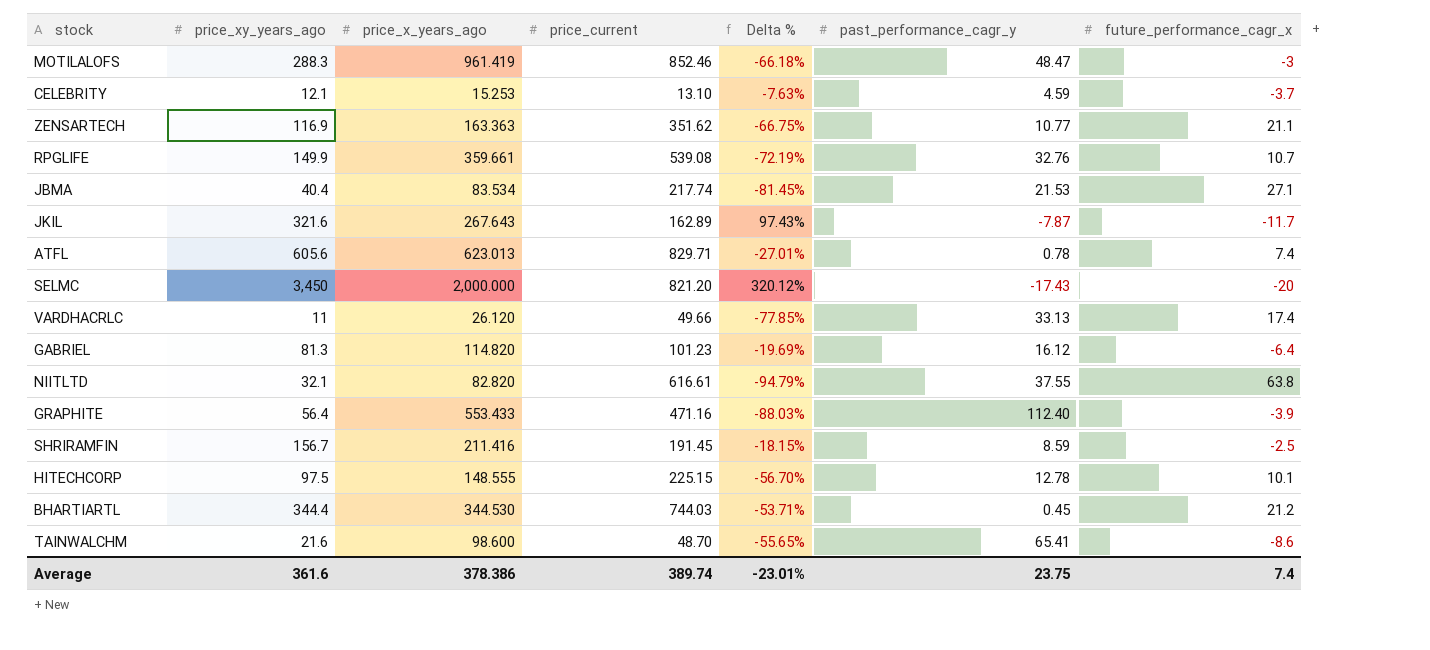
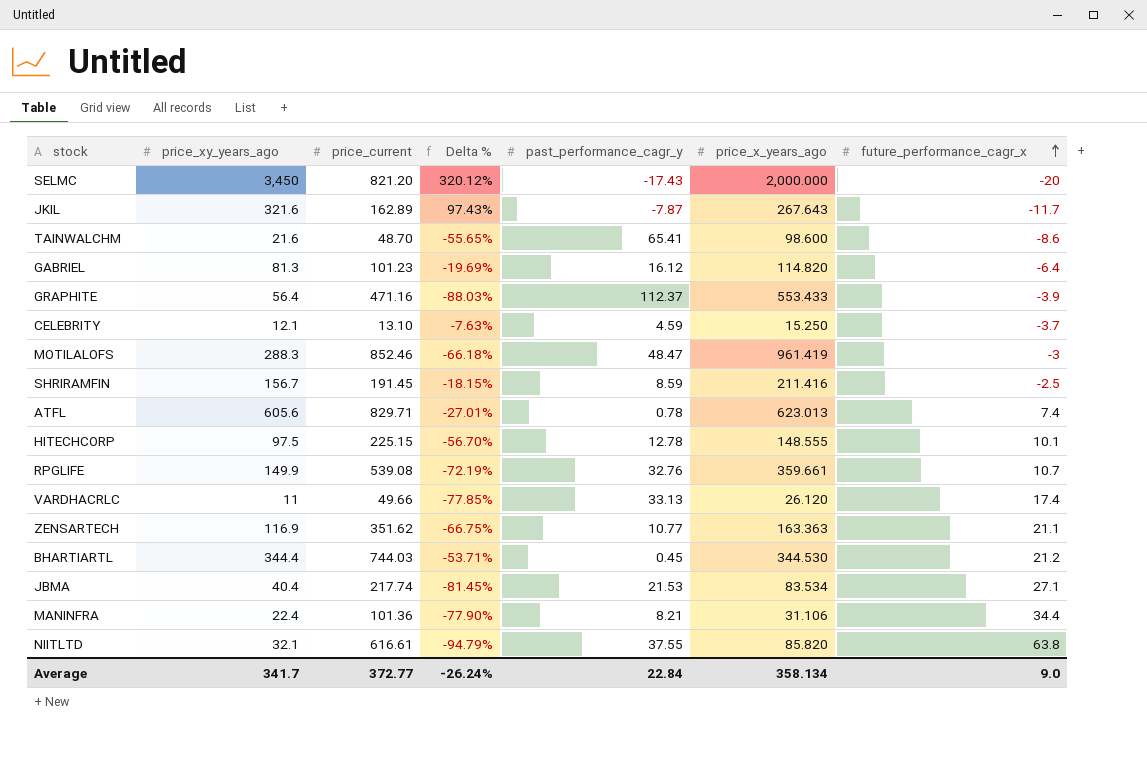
row order: none -> future_performance_cagr_x ascending
column price_x_years_ago | position: 3 -> 6
GRAPHITE | past_performance_cagr_y: 112.40 -> 112.37
CELEBRITY | price_x_years_ago: 15.253 -> 15.250
row MANINFRA: none -> 22.4 | 101.36 | -77.90% | 8.21 | 31.106 | 34.4
NIITLTD | price_x_years_ago: 82.820 -> 85.820
Average | price_xy_years_ago: 361.6 -> 341.7
Average | price_current: 389.74 -> 372.77
Average | Delta %: -23.01% -> -26.24%
Average | past_performance_cagr_y: 23.75 -> 22.84
Average | price_x_years_ago: 378.386 -> 358.134
Average | future_performance_cagr_x: 7.4 -> 9.0

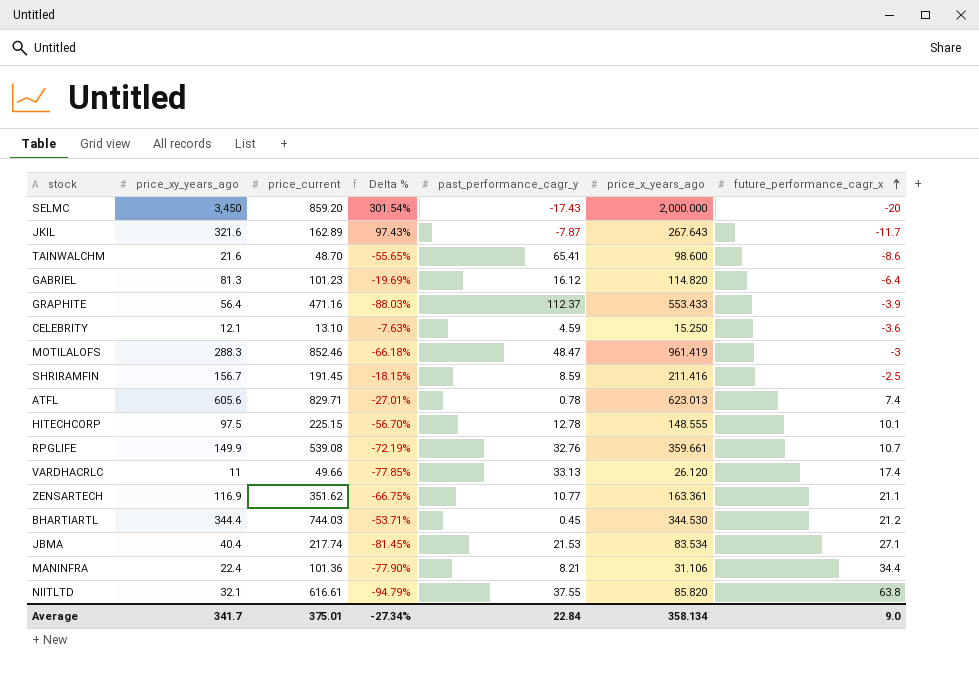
SELMC | price_current: 821.20 -> 859.20
SELMC | Delta %: 320.12% -> 301.54%
CELEBRITY | future_performance_cagr_x: -3.7 -> -3.6
ZENSARTECH | price_x_years_ago: 163.363 -> 163.361
Average | price_current: 372.77 -> 375.01
Average | Delta %: -26.24% -> -27.34%

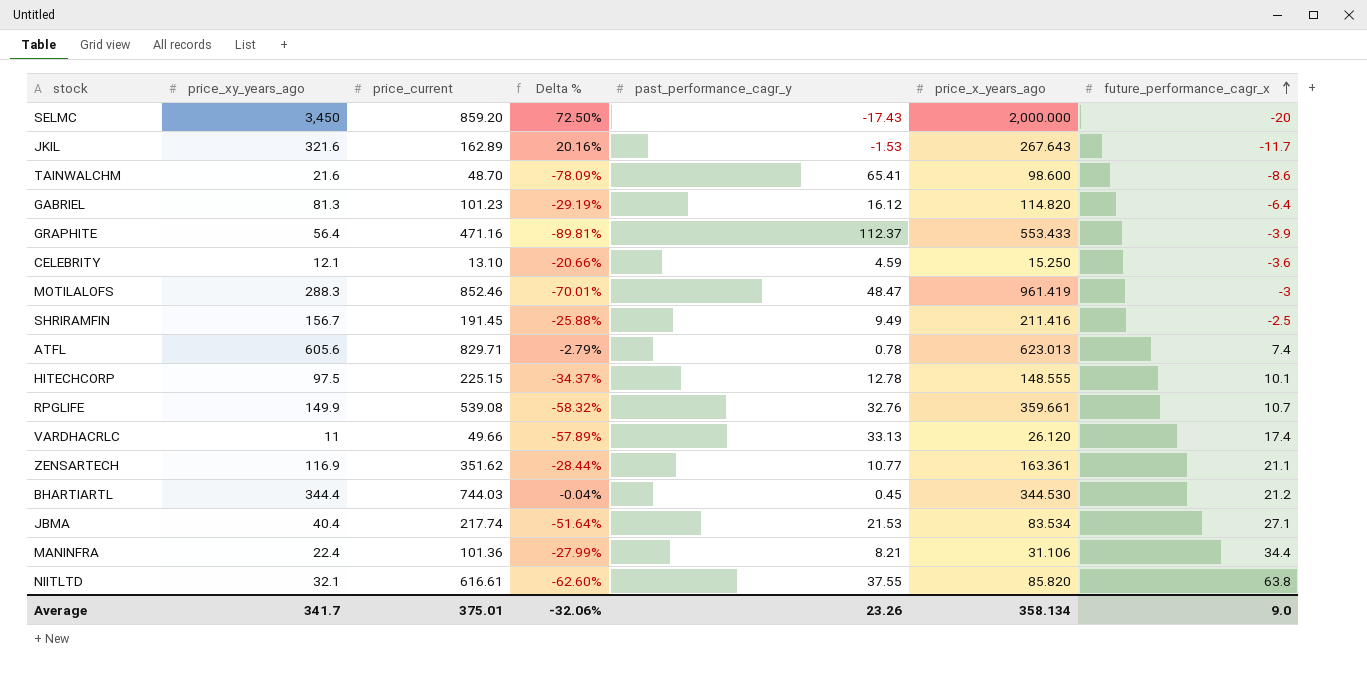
column Delta % | formula: ([price_xy_years_ago] - [price_current]) / [price_current] -> ([price_xy_years_ago] - [price_x_years_ago]) / [price_x_years_ago]
JKIL | past_performance_cagr_y: -7.87 -> -1.53
SHRIRAMFIN | past_performance_cagr_y: 8.59 -> 9.49
Average | Delta %: -27.34% -> -32.06%
Average | past_performance_cagr_y: 22.84 -> 23.26

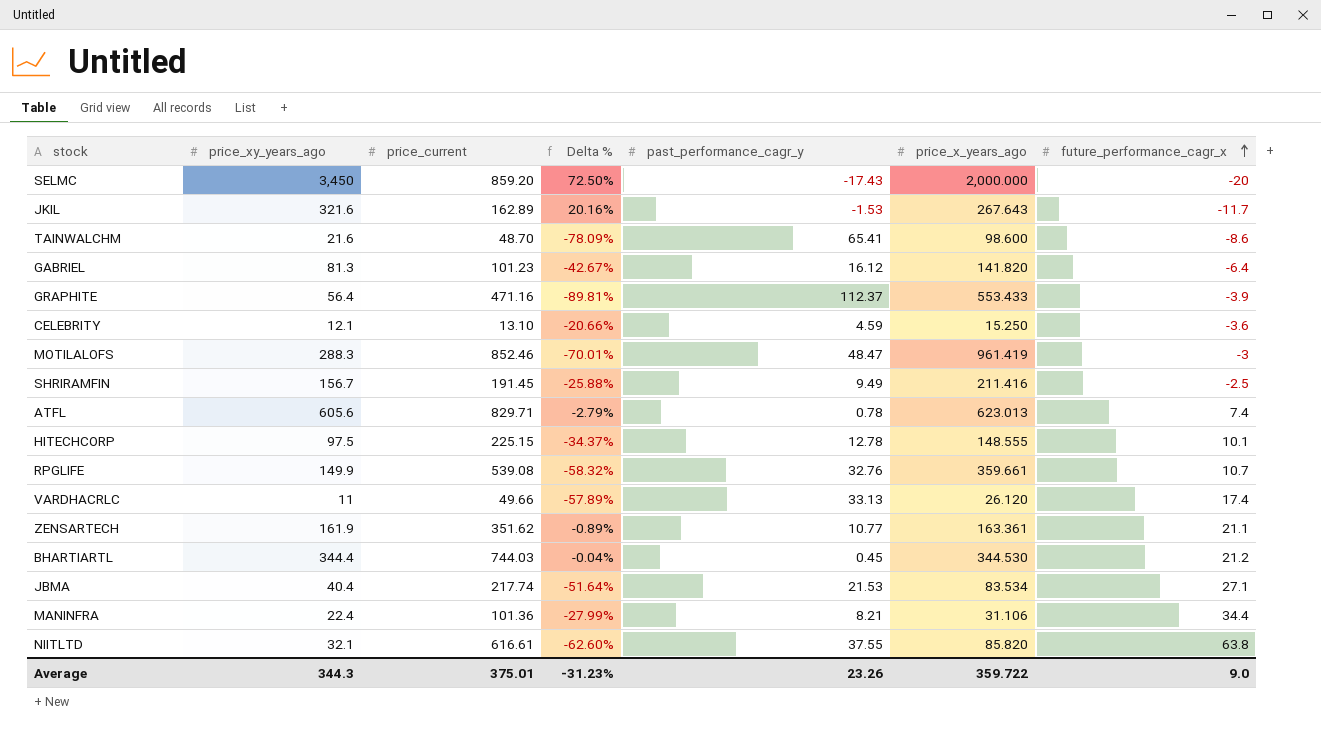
GABRIEL | Delta %: -29.19% -> -42.67%
GABRIEL | price_x_years_ago: 114.820 -> 141.820
ZENSARTECH | price_xy_years_ago: 116.9 -> 161.9
ZENSARTECH | Delta %: -28.44% -> -0.89%
Average | price_xy_years_ago: 341.7 -> 344.3
Average | Delta %: -32.06% -> -31.23%
Average | price_x_years_ago: 358.134 -> 359.722

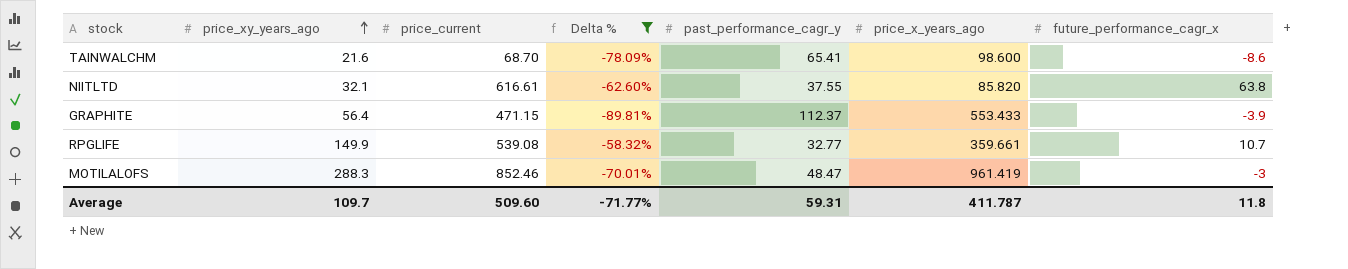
filter: none -> Delta % <= -58.32%
row order: future_performance_cagr_x ascending -> price_xy_years_ago ascending
TAINWALCHM | price_current: 48.70 -> 68.70
GRAPHITE | price_current: 471.16 -> 471.15
RPGLIFE | past_performance_cagr_y: 32.76 -> 32.77
Average | price_xy_years_ago: 344.3 -> 109.7
Average | price_current: 375.01 -> 509.60
Average | Delta %: -31.23% -> -71.77%
Average | past_performance_cagr_y: 23.26 -> 59.31
Average | price_x_years_ago: 359.722 -> 411.787
Average | future_performance_cagr_x: 9.0 -> 11.8

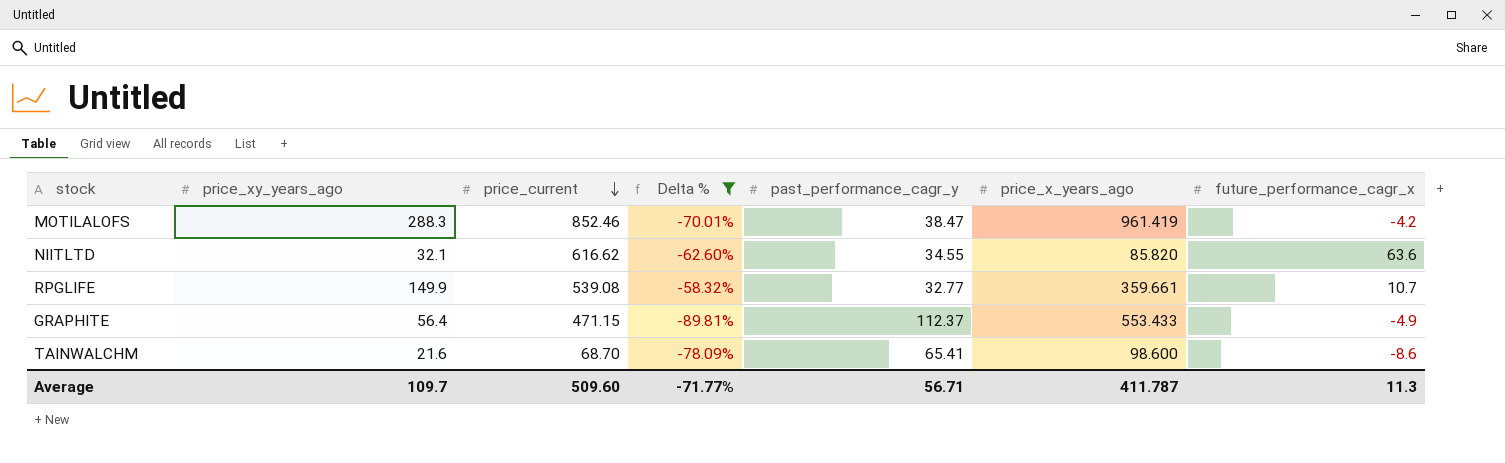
row order: price_xy_years_ago ascending -> price_current descending
MOTILALOFS | past_performance_cagr_y: 48.47 -> 38.47
MOTILALOFS | future_performance_cagr_x: -3 -> -4.2
NIITLTD | price_current: 616.61 -> 616.62
NIITLTD | past_performance_cagr_y: 37.55 -> 34.55
NIITLTD | future_performance_cagr_x: 63.8 -> 63.6
GRAPHITE | future_performance_cagr_x: -3.9 -> -4.9
Average | past_performance_cagr_y: 59.31 -> 56.71
Average | future_performance_cagr_x: 11.8 -> 11.3

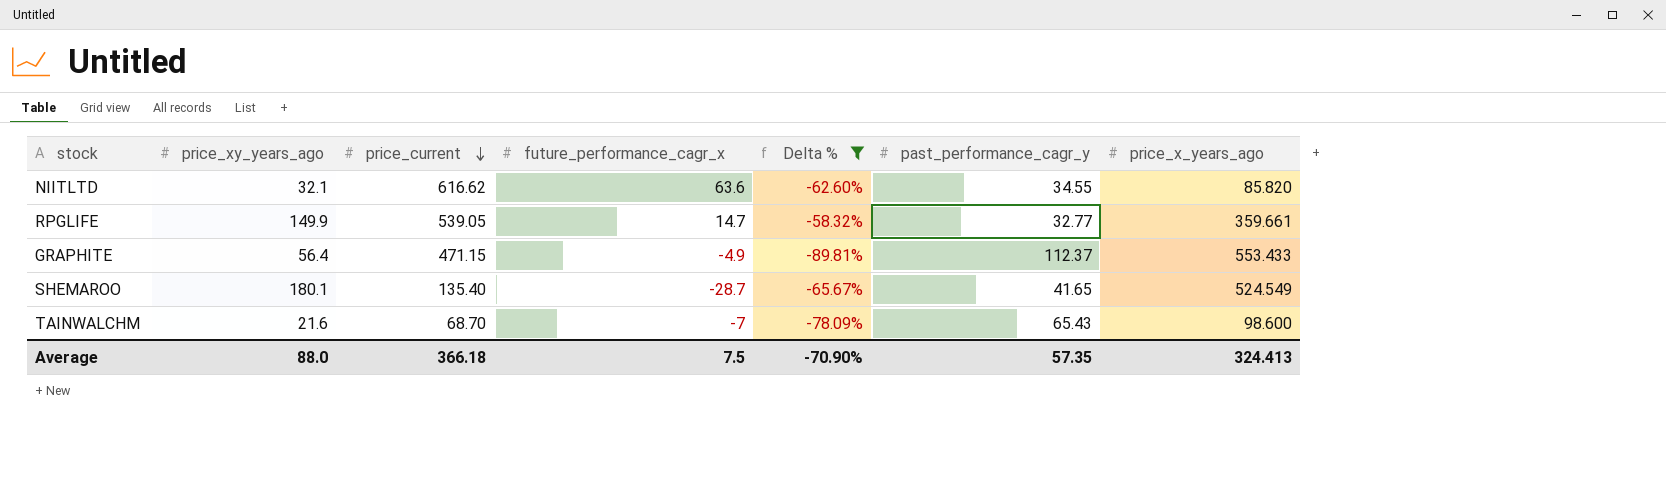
column future_performance_cagr_x | position: 7 -> 4
row MOTILALOFS: 288.3 | 852.46 | -70.01% | 38.47 | 961.419 | -4.2 -> none
RPGLIFE | price_current: 539.08 -> 539.05
RPGLIFE | future_performance_cagr_x: 10.7 -> 14.7
row SHEMAROO: none -> 180.1 | 135.40 | -28.7 | -65.67% | 41.65 | 524.549
TAINWALCHM | future_performance_cagr_x: -8.6 -> -7
TAINWALCHM | past_performance_cagr_y: 65.41 -> 65.43
Average | price_xy_years_ago: 109.7 -> 88.0
Average | price_current: 509.60 -> 366.18
Average | future_performance_cagr_x: 11.3 -> 7.5
Average | Delta %: -71.77% -> -70.90%
Average | past_performance_cagr_y: 56.71 -> 57.35
Average | price_x_years_ago: 411.787 -> 324.413

